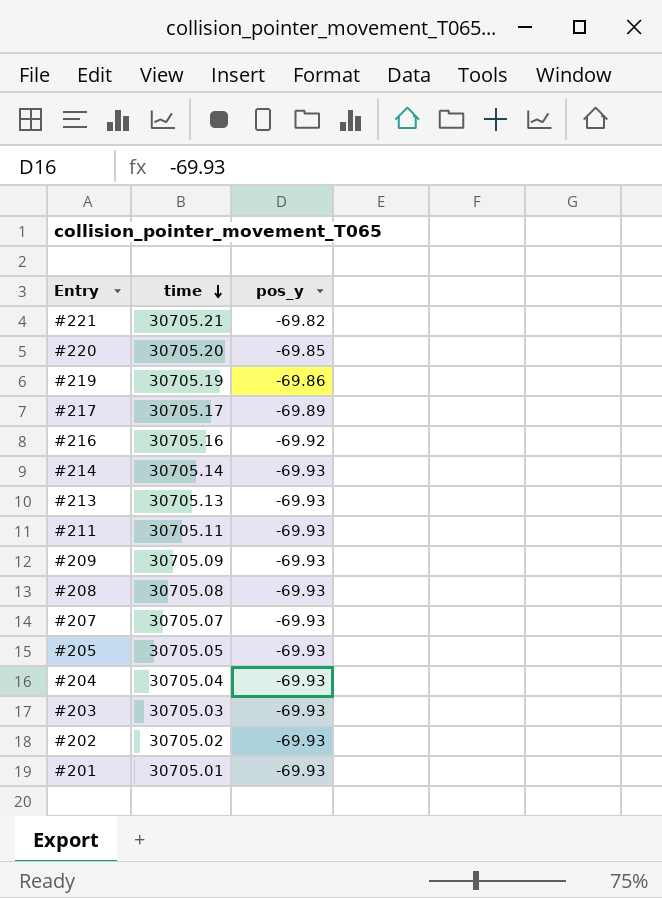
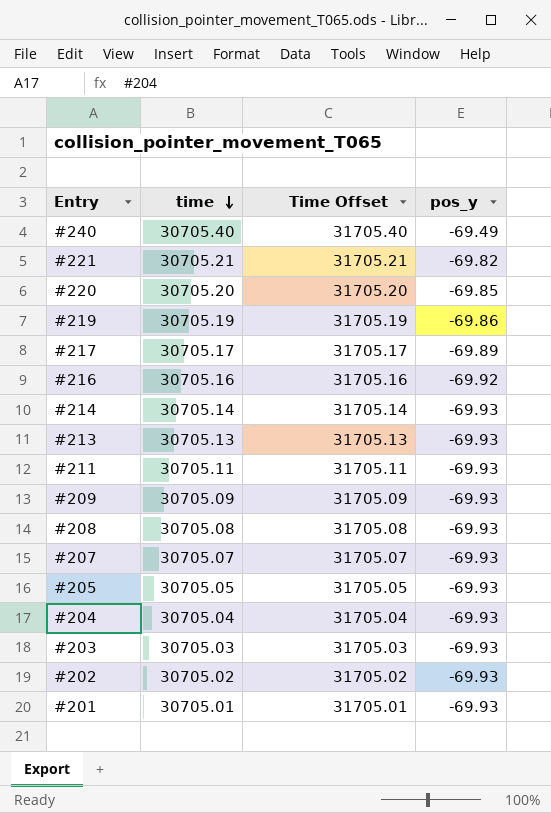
column Time Offset | formula: none -> [time] + 1000
row #240: none -> 30705.40 | 31705.40 | -69.49

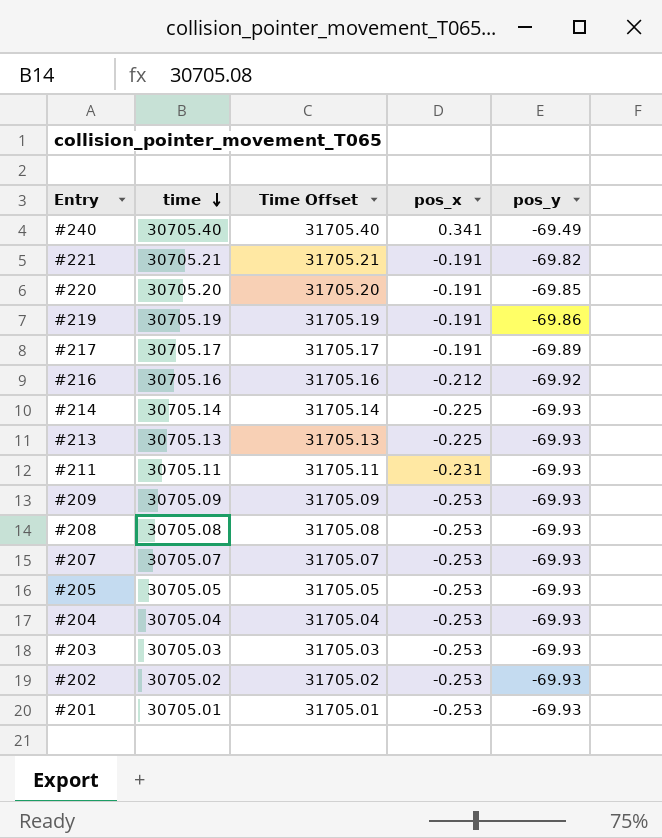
column pos_x | position: none -> 4

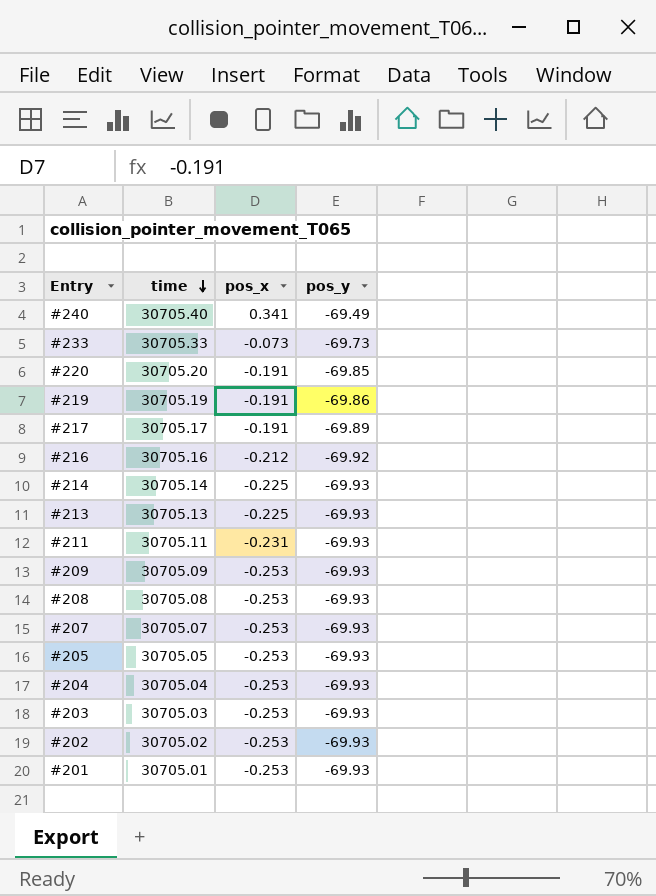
column Time Offset | formula: [time] + 1000 -> none
row #221: 30705.21 | 31705.21 | -0.191 | -69.82 -> none
row #233: none -> 30705.33 | -0.073 | -69.73

